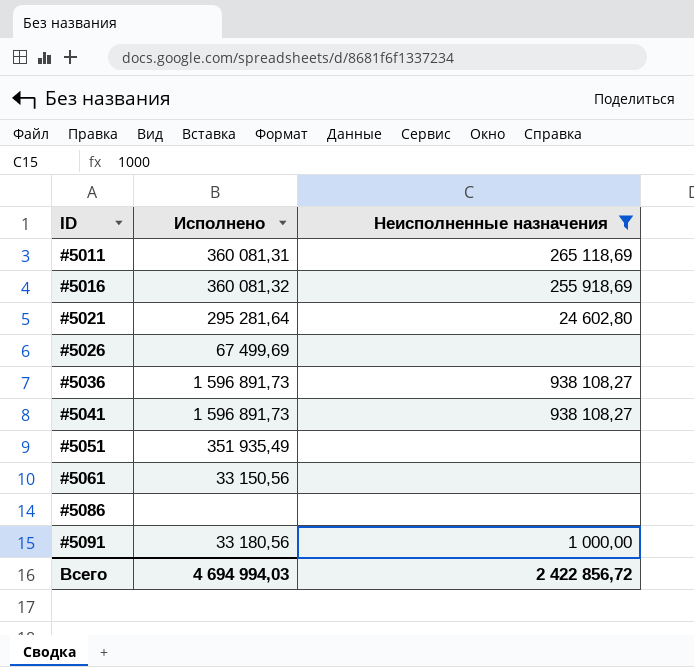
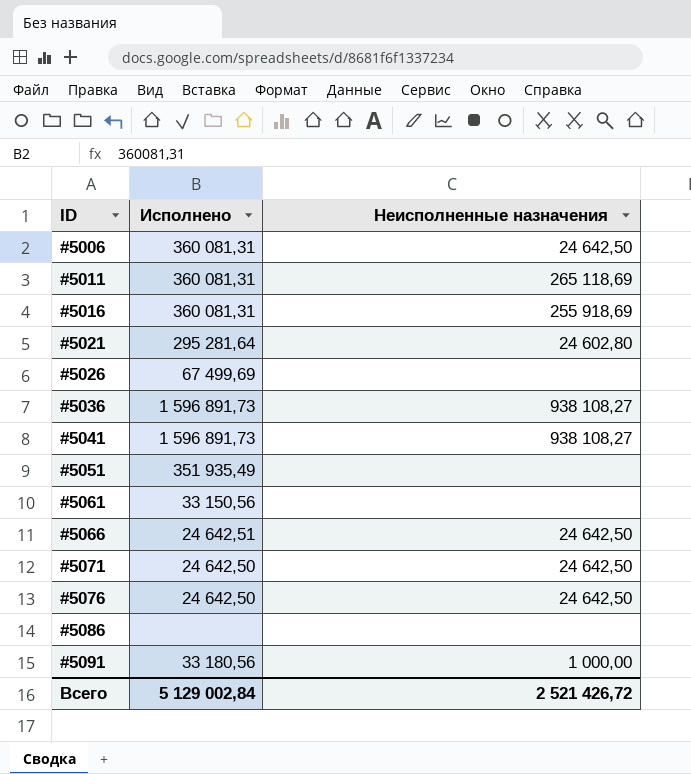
filter: Неисполненные назначения != 24 642,50 -> none
#5016 | Исполнено: 360 081,32 -> 360 081,31
Всего | Исполнено: 4 694 994,03 -> 5 129 002,84
Всего | Неисполненные назначения: 2 422 856,72 -> 2 521 426,72

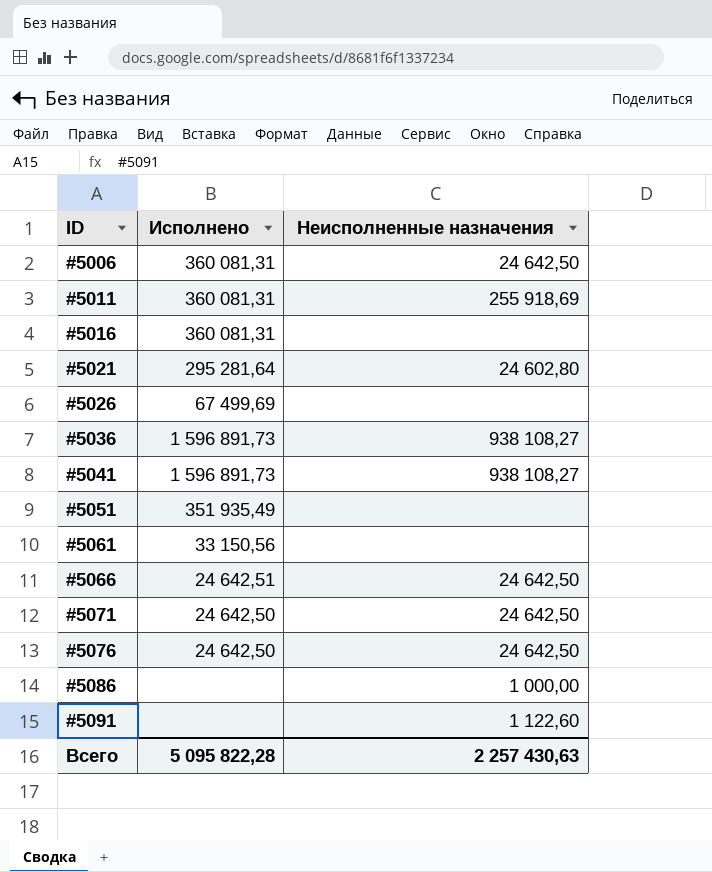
#5011 | Неисполненные назначения: 265 118,69 -> 255 918,69
#5016 | Неисполненные назначения: 255 918,69 -> none
#5086 | Неисполненные назначения: none -> 1 000,00
#5091 | Исполнено: 33 180,56 -> none
#5091 | Неисполненные назначения: 1 000,00 -> 1 122,60
Всего | Исполнено: 5 129 002,84 -> 5 095 822,28
Всего | Неисполненные назначения: 2 521 426,72 -> 2 257 430,63

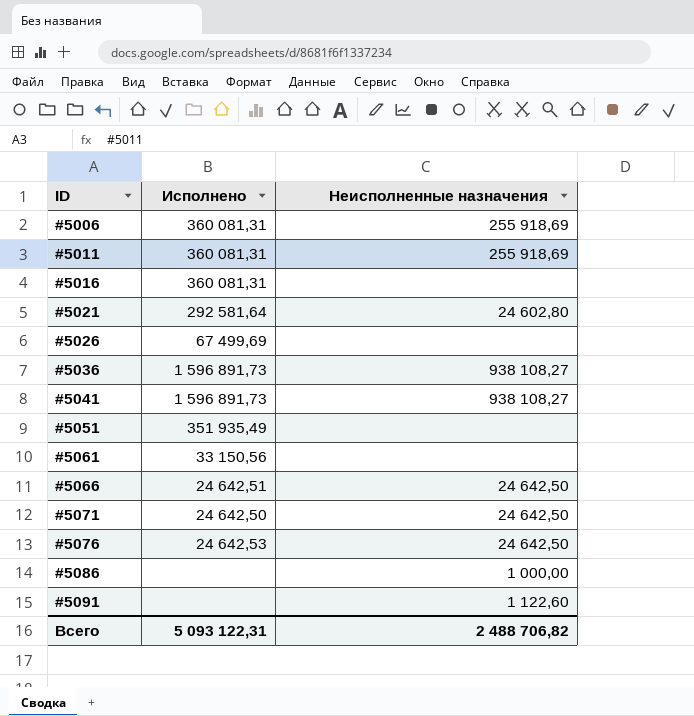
#5006 | Неисполненные назначения: 24 642,50 -> 255 918,69
#5021 | Исполнено: 295 281,64 -> 292 581,64
#5076 | Исполнено: 24 642,50 -> 24 642,53
Всего | Исполнено: 5 095 822,28 -> 5 093 122,31
Всего | Неисполненные назначения: 2 257 430,63 -> 2 488 706,82

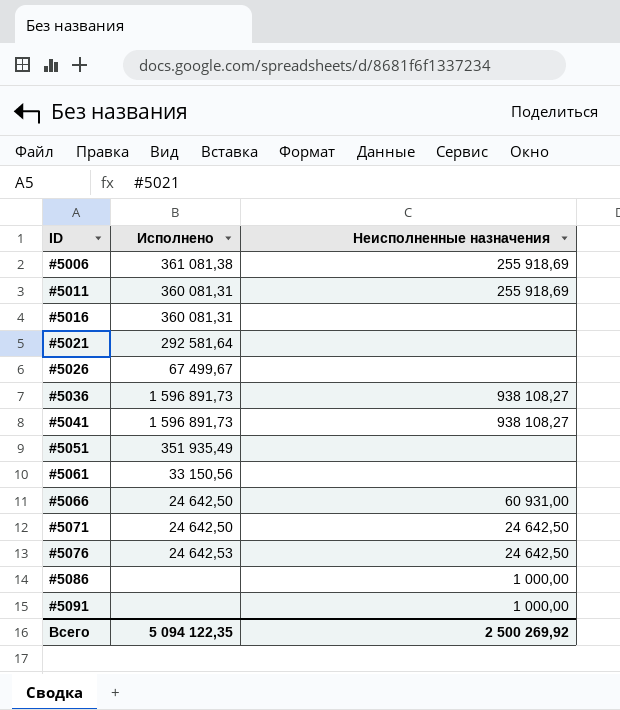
#5006 | Исполнено: 360 081,31 -> 361 081,38
#5021 | Неисполненные назначения: 24 602,80 -> none
#5026 | Исполнено: 67 499,69 -> 67 499,67
#5066 | Исполнено: 24 642,51 -> 24 642,50
#5066 | Неисполненные назначения: 24 642,50 -> 60 931,00
#5091 | Неисполненные назначения: 1 122,60 -> 1 000,00
Всего | Исполнено: 5 093 122,31 -> 5 094 122,35
Всего | Неисполненные назначения: 2 488 706,82 -> 2 500 269,92

